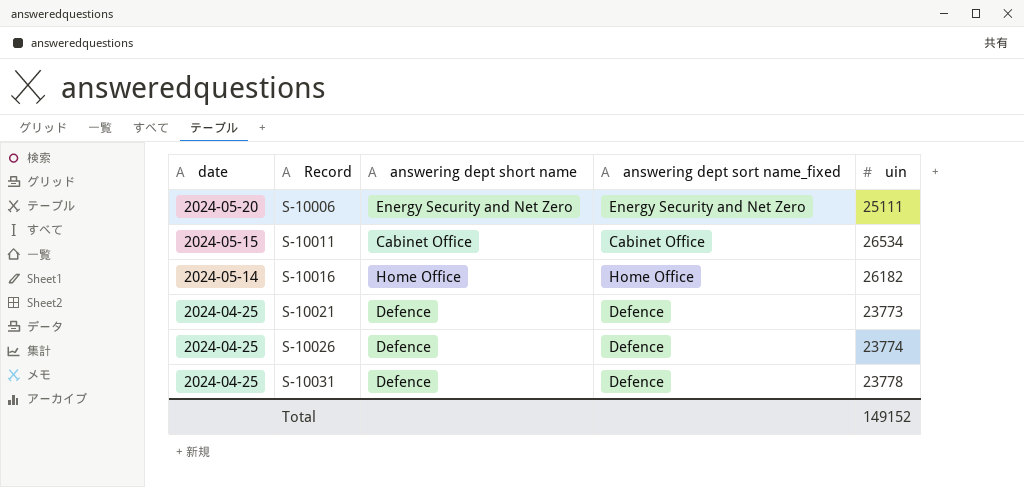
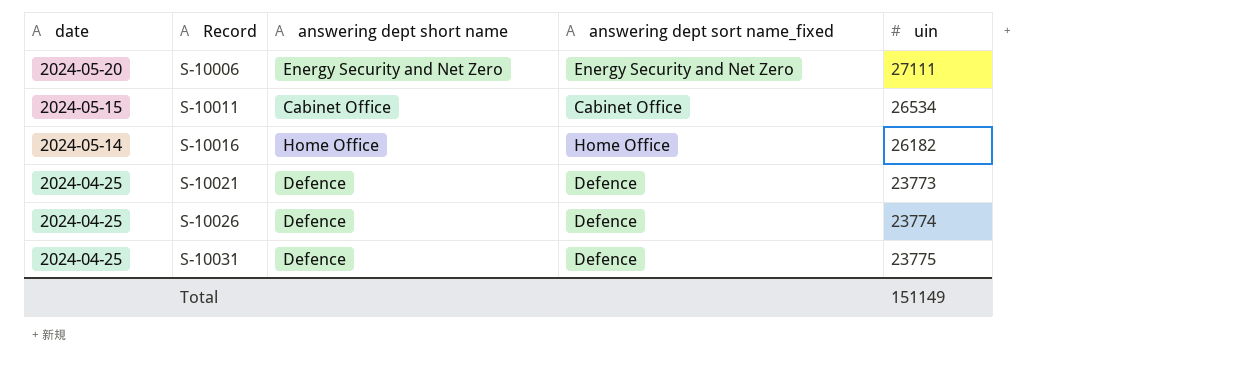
S-10006 | uin: 25111 -> 27111
S-10031 | uin: 23778 -> 23775
Total | uin: 149152 -> 151149

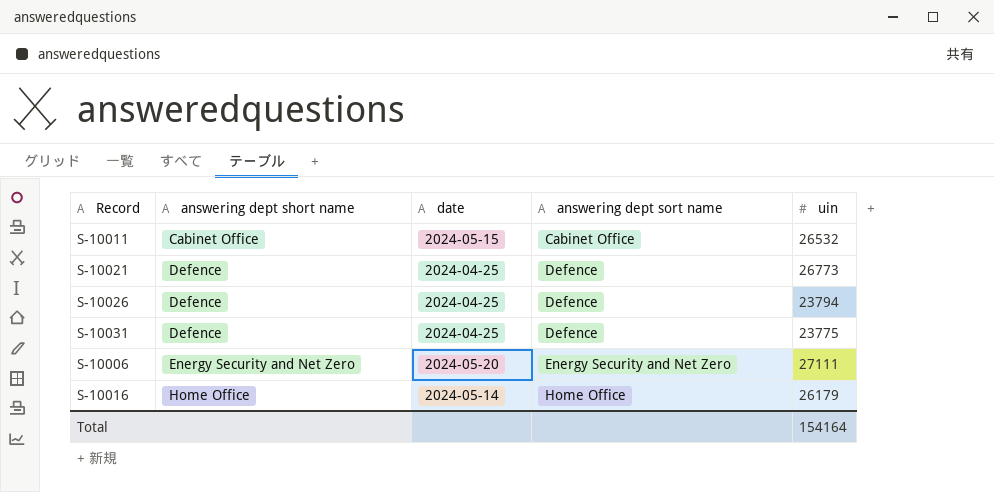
row order: date descending -> answering dept short name ascending
column date | position: 1 -> 3
column name: answering dept sort name_fixed -> answering dept sort name
S-10011 | uin: 26534 -> 26532
S-10021 | uin: 23773 -> 26773
S-10026 | uin: 23774 -> 23794
S-10016 | uin: 26182 -> 26179
Total | uin: 151149 -> 154164

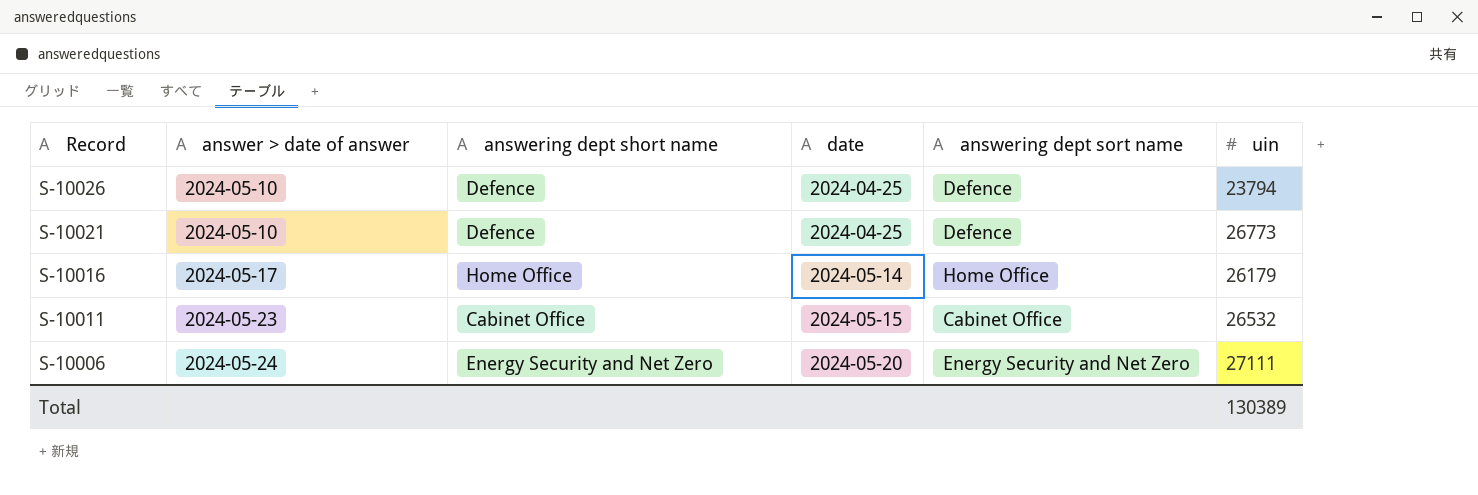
row order: answering dept short name ascending -> Record descending
column answer > date of answer | position: none -> 2
row S-10031: Defence | 2024-04-25 | Defence | 23775 -> none
Total | uin: 154164 -> 130389

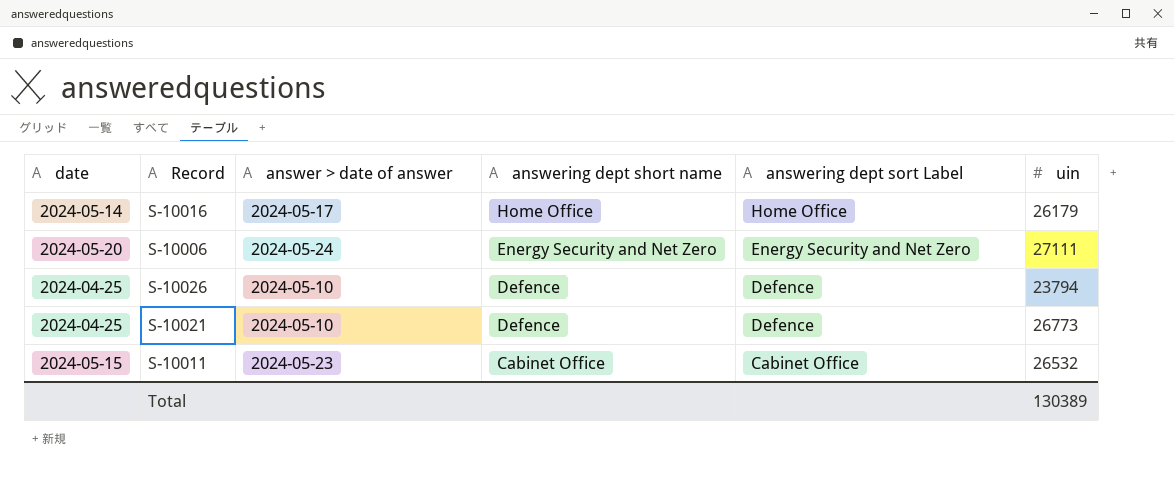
row order: Record descending -> answering dept short name descending
column date | position: 4 -> 1
column name: answering dept sort name -> answering dept sort Label

